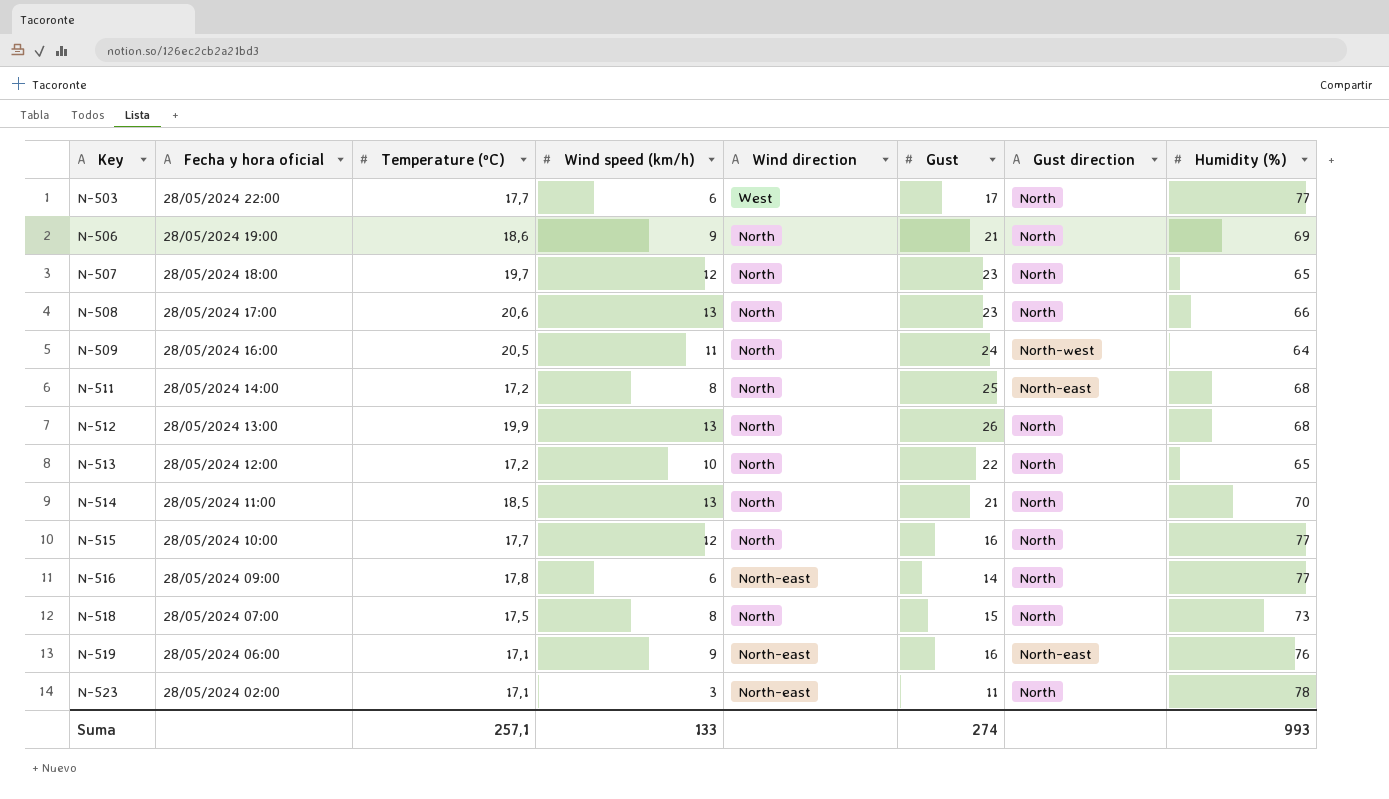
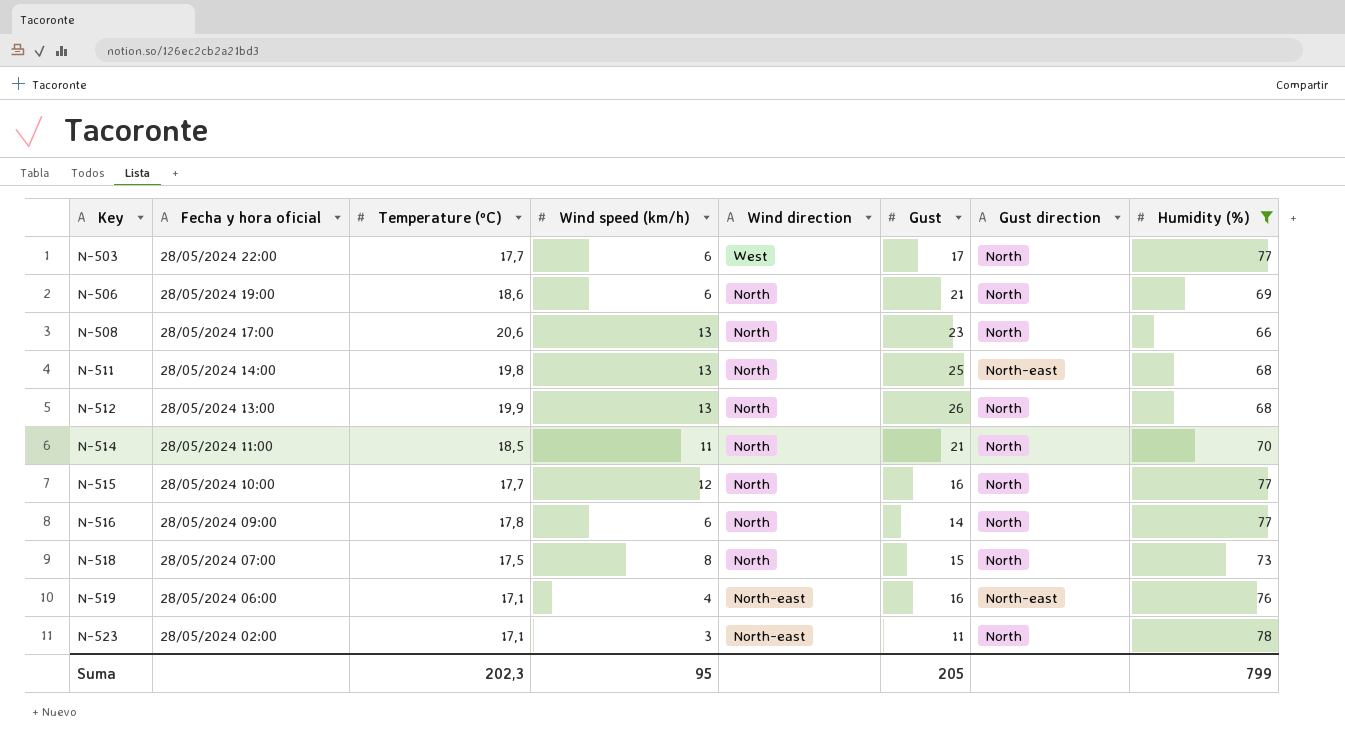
filter: none -> Humidity (%) >= 66
N-506 | Wind speed (km/h): 9 -> 6
N-511 | Temperature (ºC): 17,2 -> 19,8
N-511 | Wind speed (km/h): 8 -> 13
N-514 | Wind speed (km/h): 13 -> 11
N-516 | Wind direction: North-east -> North
N-519 | Wind speed (km/h): 9 -> 4
Suma | Temperature (ºC): 257,1 -> 202,3
Suma | Wind speed (km/h): 133 -> 95
Suma | Gust: 274 -> 205
Suma | Humidity (%): 993 -> 799

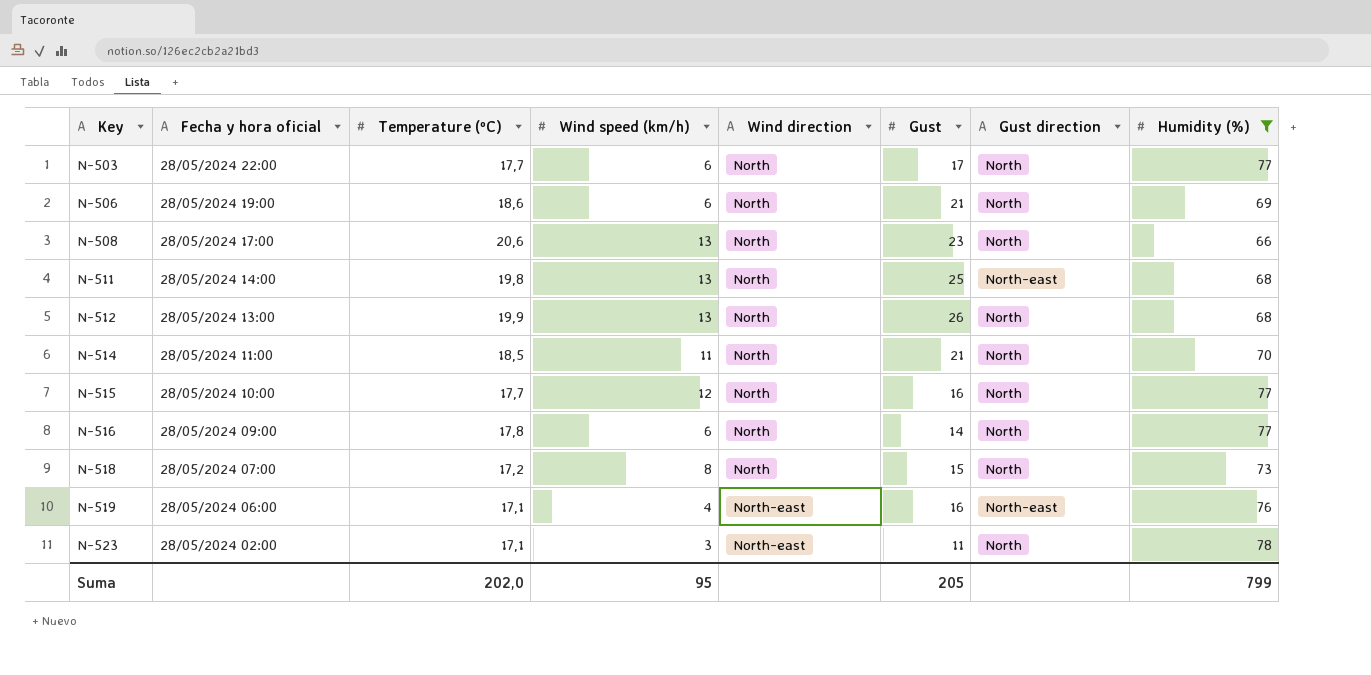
N-503 | Wind direction: West -> North
N-518 | Temperature (ºC): 17,5 -> 17,2
Suma | Temperature (ºC): 202,3 -> 202,0

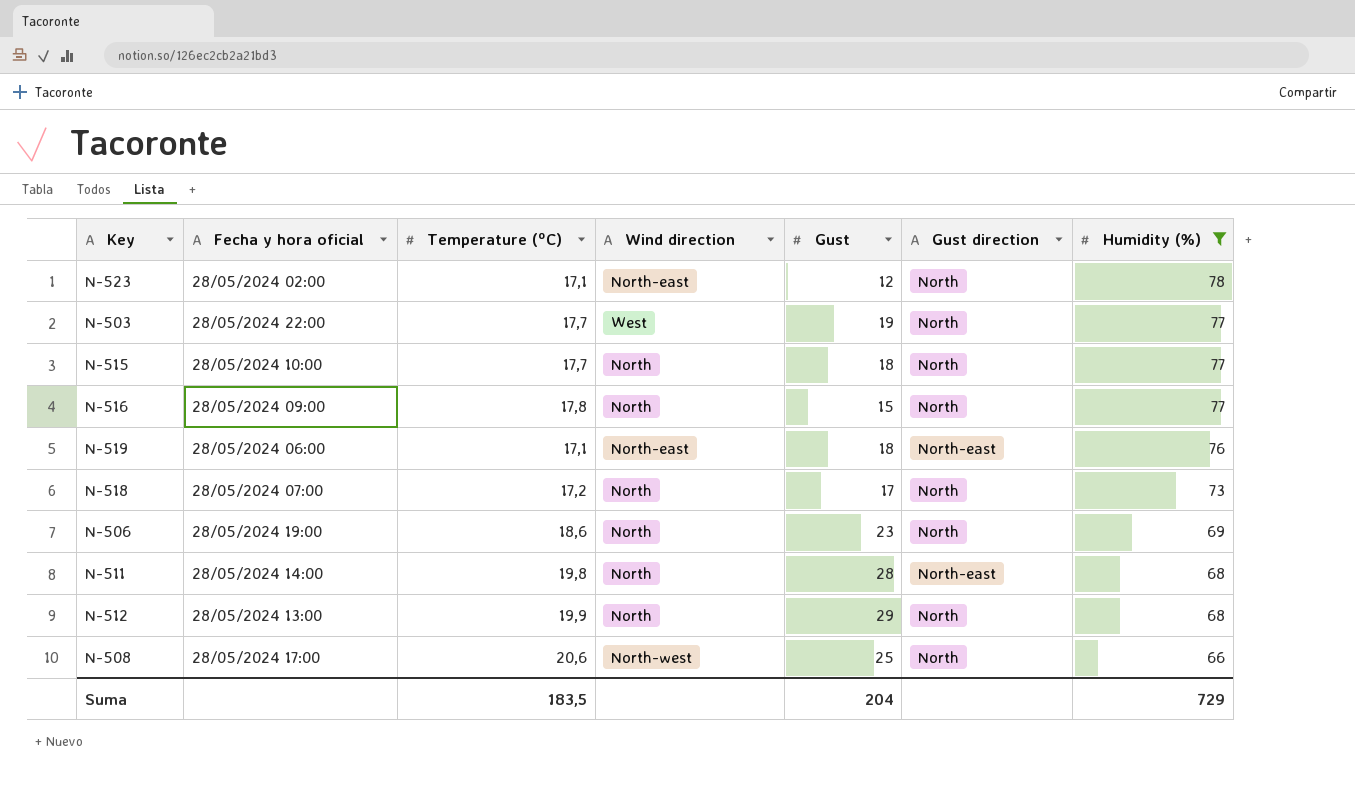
row order: Key ascending -> Humidity (%) descending
column Wind speed (km/h) | position: 4 -> none
row N-514: 28/05/2024 11:00 | 18,5 | 11 | North | 21 | North | 70 -> none
N-523 | Gust: 11 -> 12
N-503 | Wind direction: North -> West
N-503 | Gust: 17 -> 19
N-515 | Gust: 16 -> 18
N-516 | Gust: 14 -> 15
N-519 | Gust: 16 -> 18
N-518 | Gust: 15 -> 17
N-506 | Gust: 21 -> 23
N-511 | Gust: 25 -> 28
N-512 | Gust: 26 -> 29
N-508 | Wind direction: North -> North-west
N-508 | Gust: 23 -> 25
Suma | Temperature (ºC): 202,0 -> 183,5
Suma | Gust: 205 -> 204
Suma | Humidity (%): 799 -> 729

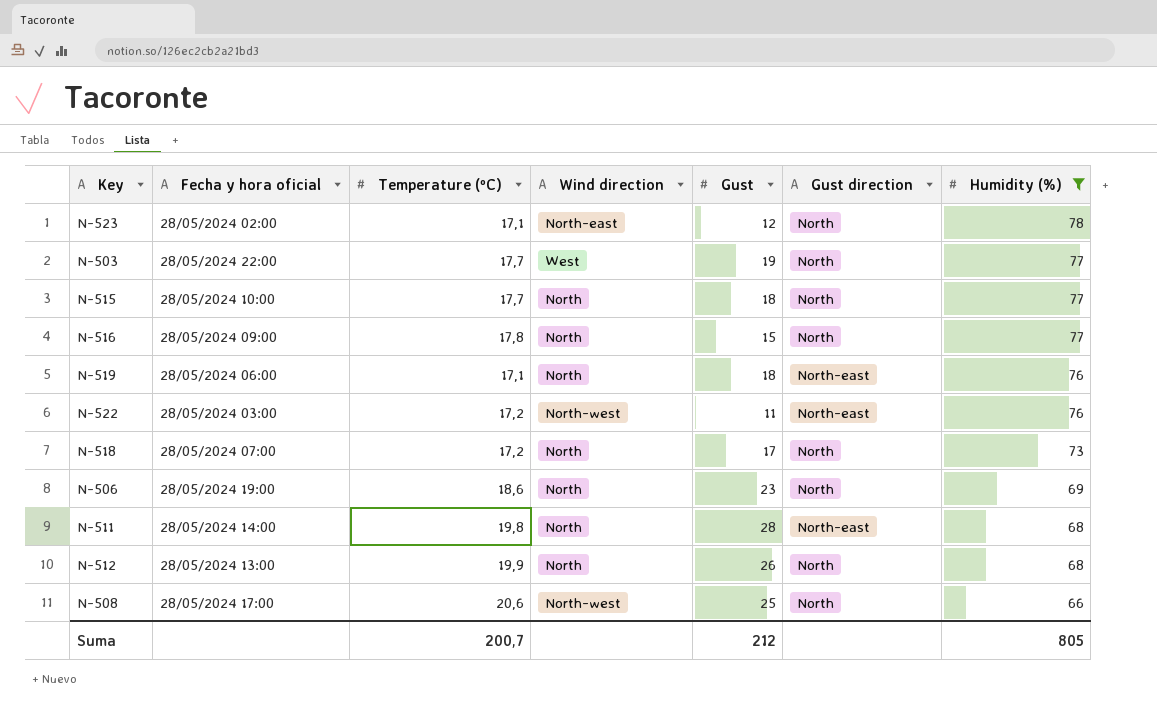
N-519 | Wind direction: North-east -> North
row N-522: none -> 28/05/2024 03:00 | 17,2 | North-west | 11 | North-east | 76
N-512 | Gust: 29 -> 26
Suma | Temperature (ºC): 183,5 -> 200,7
Suma | Gust: 204 -> 212
Suma | Humidity (%): 729 -> 805

